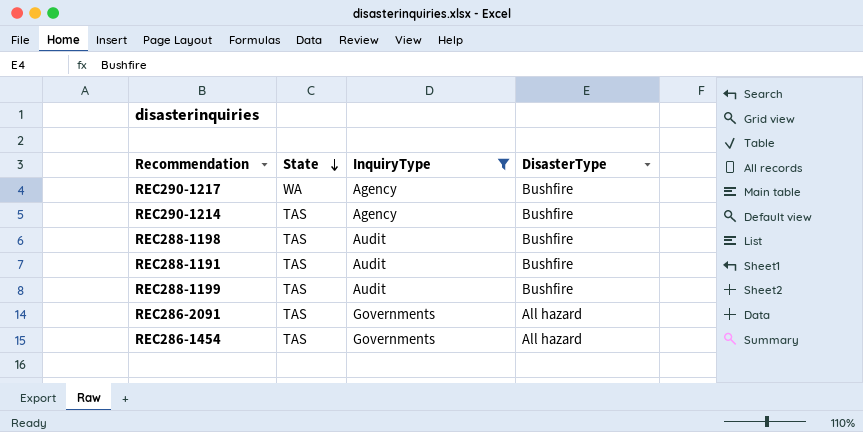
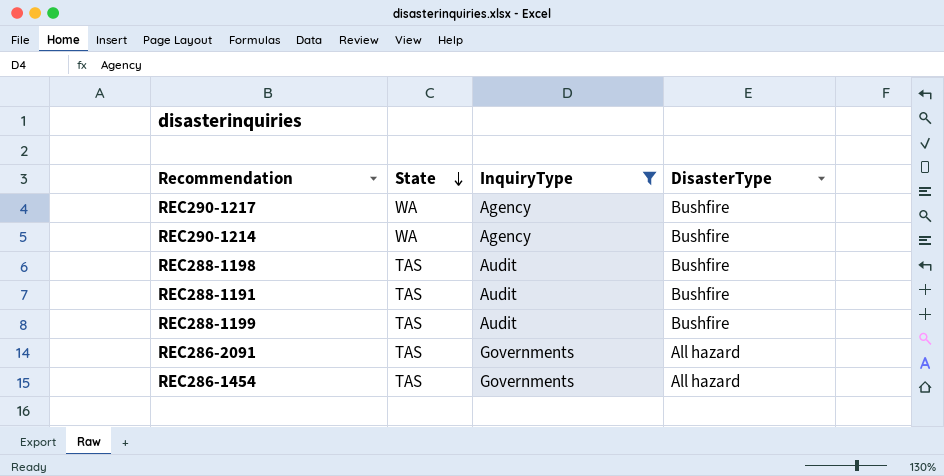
REC290-1214 | State: TAS -> WA

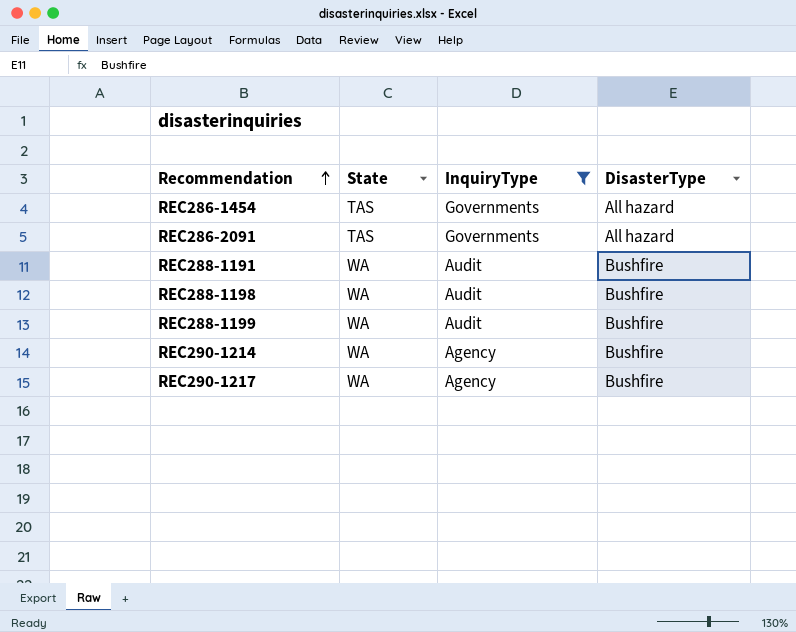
row order: State descending -> Recommendation ascending
REC288-1191 | State: TAS -> WA
REC288-1198 | State: TAS -> WA
REC288-1199 | State: TAS -> WA

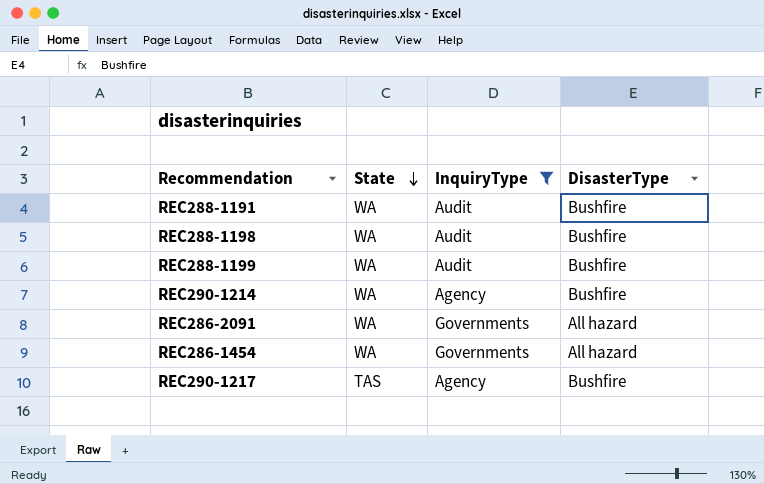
row order: Recommendation ascending -> State descending
REC286-2091 | State: TAS -> WA
REC286-1454 | State: TAS -> WA
REC290-1217 | State: WA -> TAS

